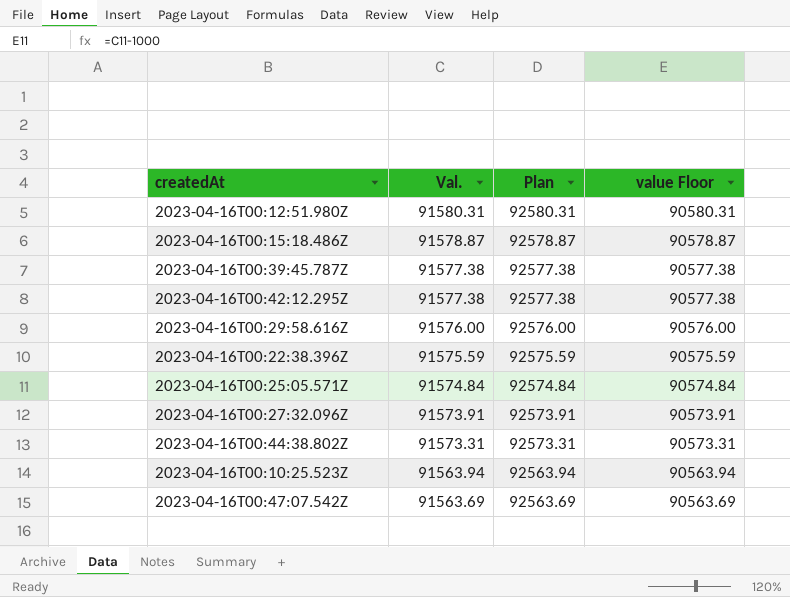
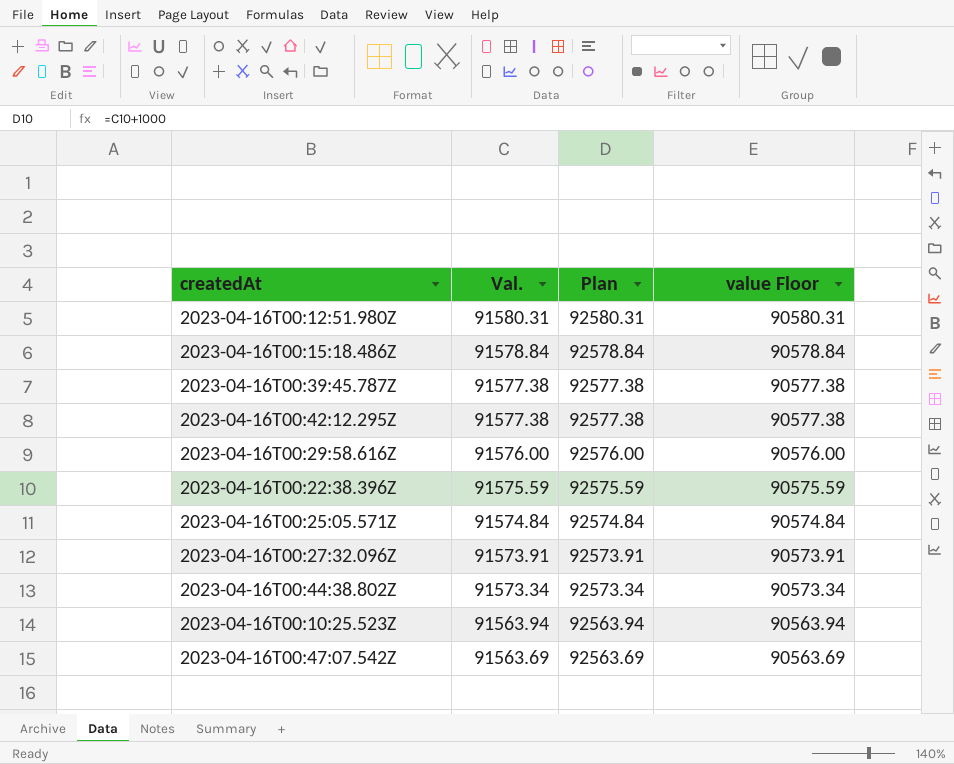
2023-04-16T00:15:18.486Z | Val.: 91578.87 -> 91578.84
2023-04-16T00:15:18.486Z | Plan: 92578.87 -> 92578.84
2023-04-16T00:15:18.486Z | value Floor: 90578.87 -> 90578.84
2023-04-16T00:44:38.802Z | Val.: 91573.31 -> 91573.34
2023-04-16T00:44:38.802Z | Plan: 92573.31 -> 92573.34
2023-04-16T00:44:38.802Z | value Floor: 90573.31 -> 90573.34

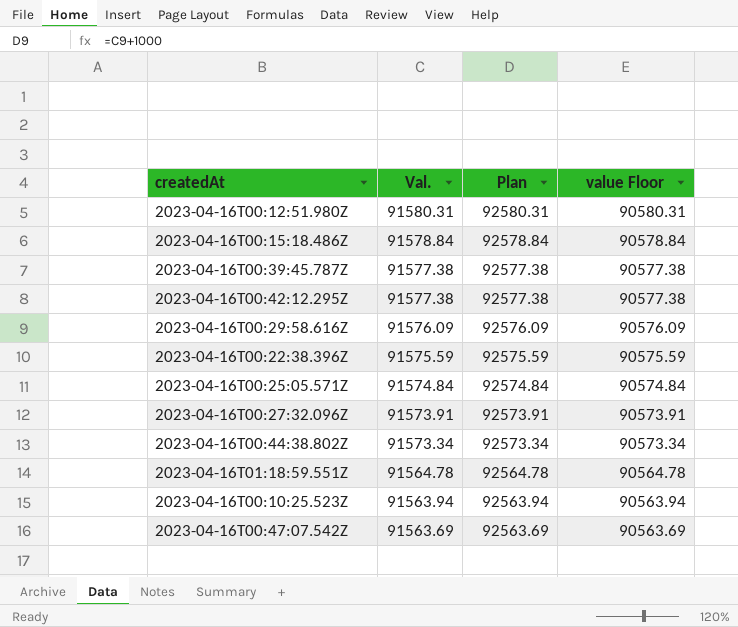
2023-04-16T00:29:58.616Z | Val.: 91576.00 -> 91576.09
2023-04-16T00:29:58.616Z | Plan: 92576.00 -> 92576.09
2023-04-16T00:29:58.616Z | value Floor: 90576.00 -> 90576.09
row 2023-04-16T01:18:59.551Z: none -> 91564.78 | 92564.78 | 90564.78

